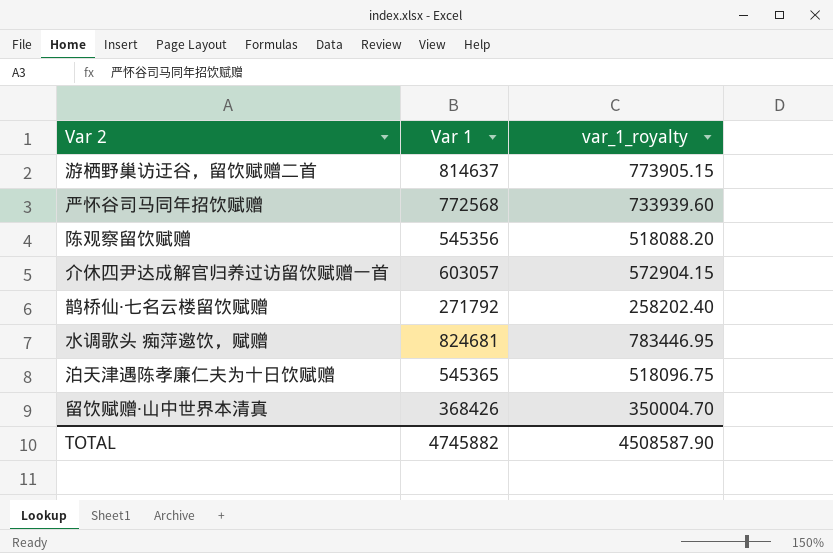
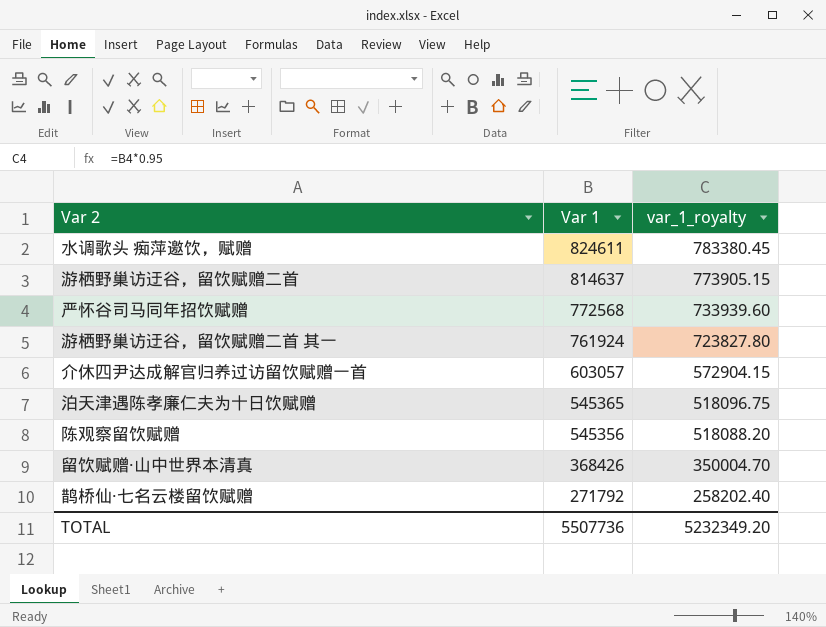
row order: none -> Var 1 descending
水调歌头 痴萍邀饮，赋赠 | Var 1: 824681 -> 824611
水调歌头 痴萍邀饮，赋赠 | var_1_royalty: 783446.95 -> 783380.45
row 游栖野巢访迂谷，留饮赋赠二首 其一: none -> 761924 | 723827.80
TOTAL | Var 1: 4745882 -> 5507736
TOTAL | var_1_royalty: 4508587.90 -> 5232349.20

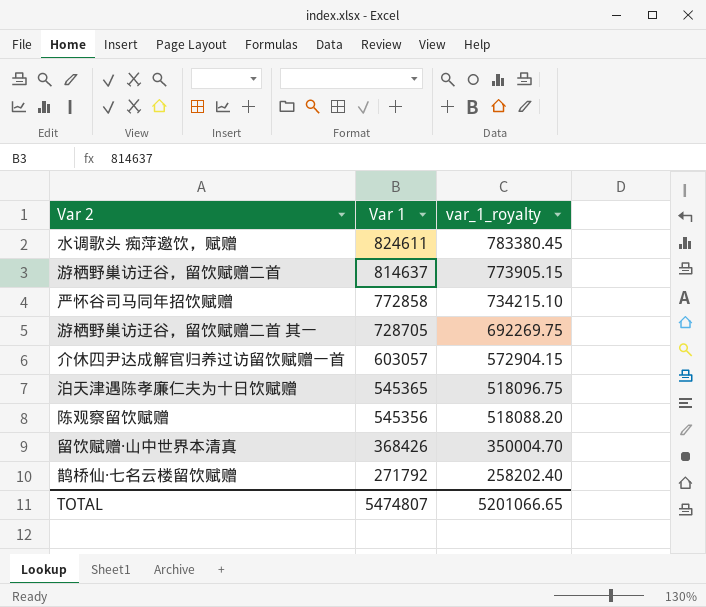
严怀谷司马同年招饮赋赠 | Var 1: 772568 -> 772858
严怀谷司马同年招饮赋赠 | var_1_royalty: 733939.60 -> 734215.10
游栖野巢访迂谷，留饮赋赠二首 其一 | Var 1: 761924 -> 728705
游栖野巢访迂谷，留饮赋赠二首 其一 | var_1_royalty: 723827.80 -> 692269.75
TOTAL | Var 1: 5507736 -> 5474807
TOTAL | var_1_royalty: 5232349.20 -> 5201066.65

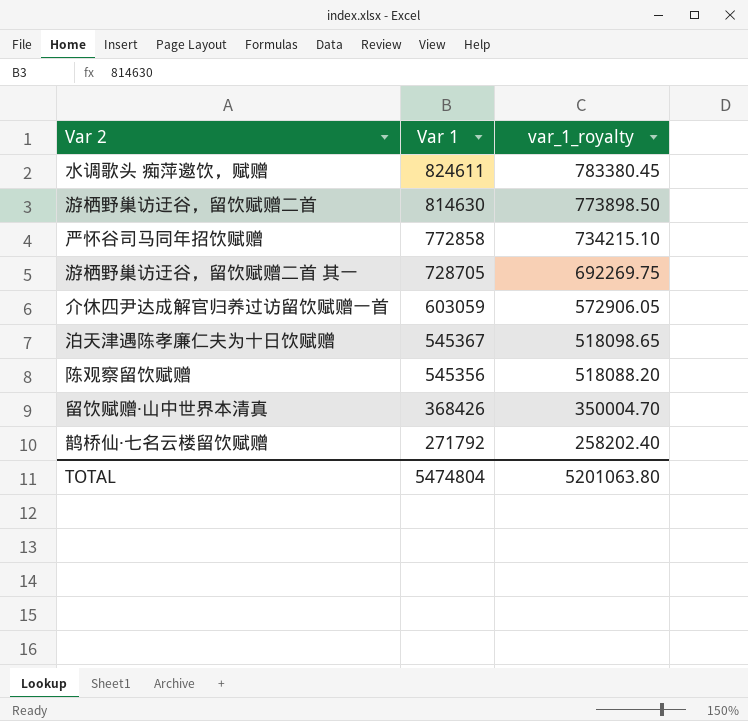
游栖野巢访迂谷，留饮赋赠二首 | Var 1: 814637 -> 814630
游栖野巢访迂谷，留饮赋赠二首 | var_1_royalty: 773905.15 -> 773898.50
介休四尹达成解官归养过访留饮赋赠一首 | Var 1: 603057 -> 603059
介休四尹达成解官归养过访留饮赋赠一首 | var_1_royalty: 572904.15 -> 572906.05
泊天津遇陈孝廉仁夫为十日饮赋赠 | Var 1: 545365 -> 545367
泊天津遇陈孝廉仁夫为十日饮赋赠 | var_1_royalty: 518096.75 -> 518098.65
TOTAL | Var 1: 5474807 -> 5474804
TOTAL | var_1_royalty: 5201066.65 -> 5201063.80

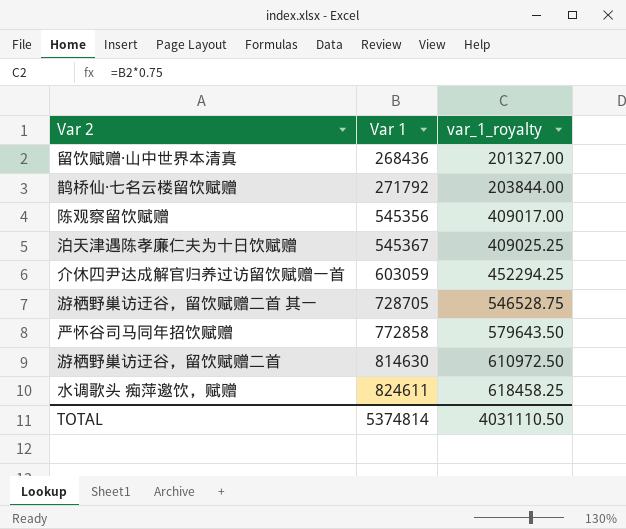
row order: Var 1 descending -> Var 1 ascending
column var_1_royalty | formula: [Var 1] * 0.95 -> [Var 1] * 0.75
留饮赋赠·山中世界本清真 | Var 1: 368426 -> 268436
TOTAL | Var 1: 5474804 -> 5374814
TOTAL | var_1_royalty: 5201063.80 -> 4031110.50

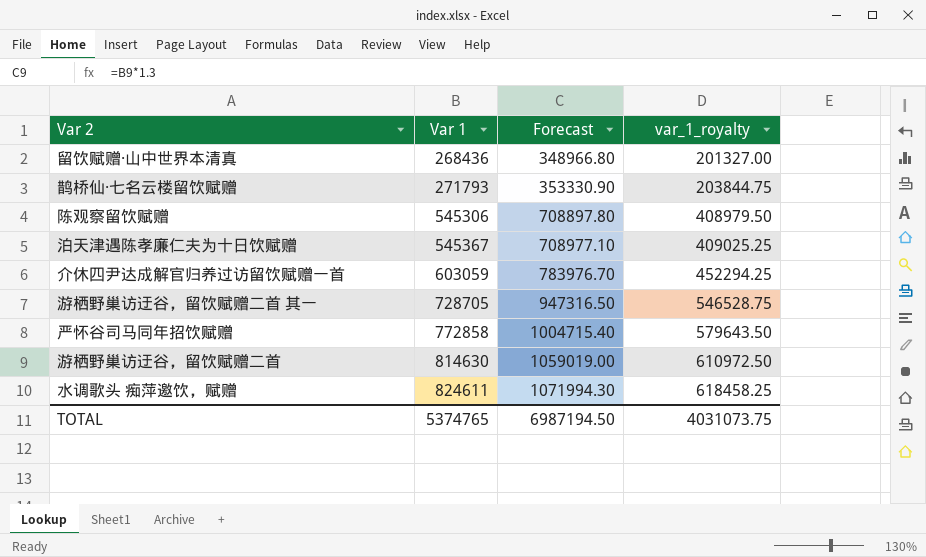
column Forecast | formula: none -> [Var 1] * 1.3
鹊桥仙·七名云楼留饮赋赠 | Var 1: 271792 -> 271793
鹊桥仙·七名云楼留饮赋赠 | var_1_royalty: 203844.00 -> 203844.75
陈观察留饮赋赠 | Var 1: 545356 -> 545306
陈观察留饮赋赠 | var_1_royalty: 409017.00 -> 408979.50
TOTAL | Var 1: 5374814 -> 5374765
TOTAL | var_1_royalty: 4031110.50 -> 4031073.75

